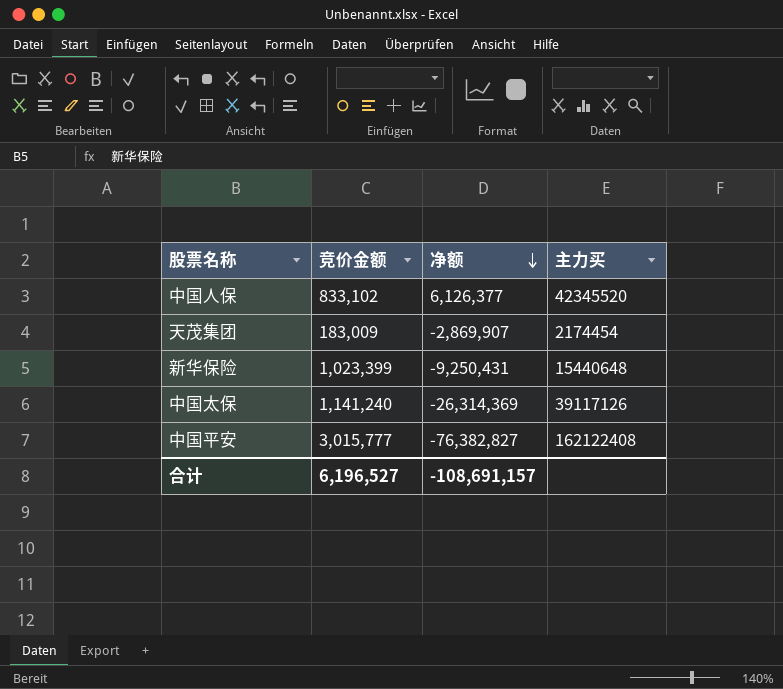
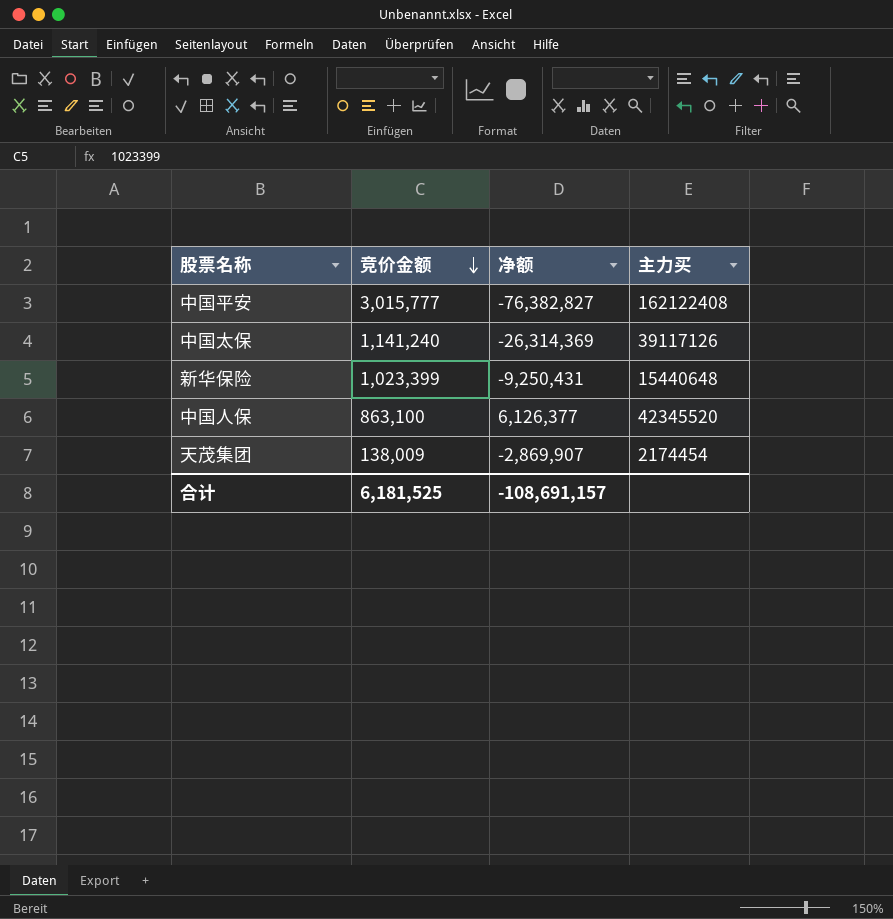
row order: 净额 descending -> 竞价金额 descending
中国人保 | 竞价金额: 833,102 -> 863,100
天茂集团 | 竞价金额: 183,009 -> 138,009
合计 | 竞价金额: 6,196,527 -> 6,181,525

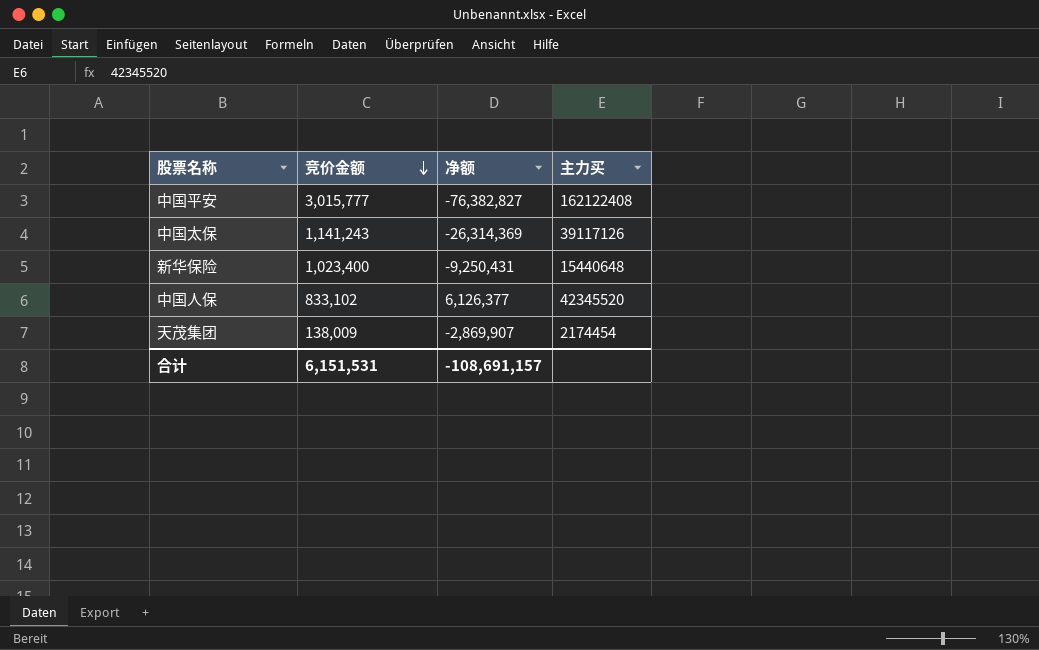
中国太保 | 竞价金额: 1,141,240 -> 1,141,243
新华保险 | 竞价金额: 1,023,399 -> 1,023,400
中国人保 | 竞价金额: 863,100 -> 833,102
合计 | 竞价金额: 6,181,525 -> 6,151,531

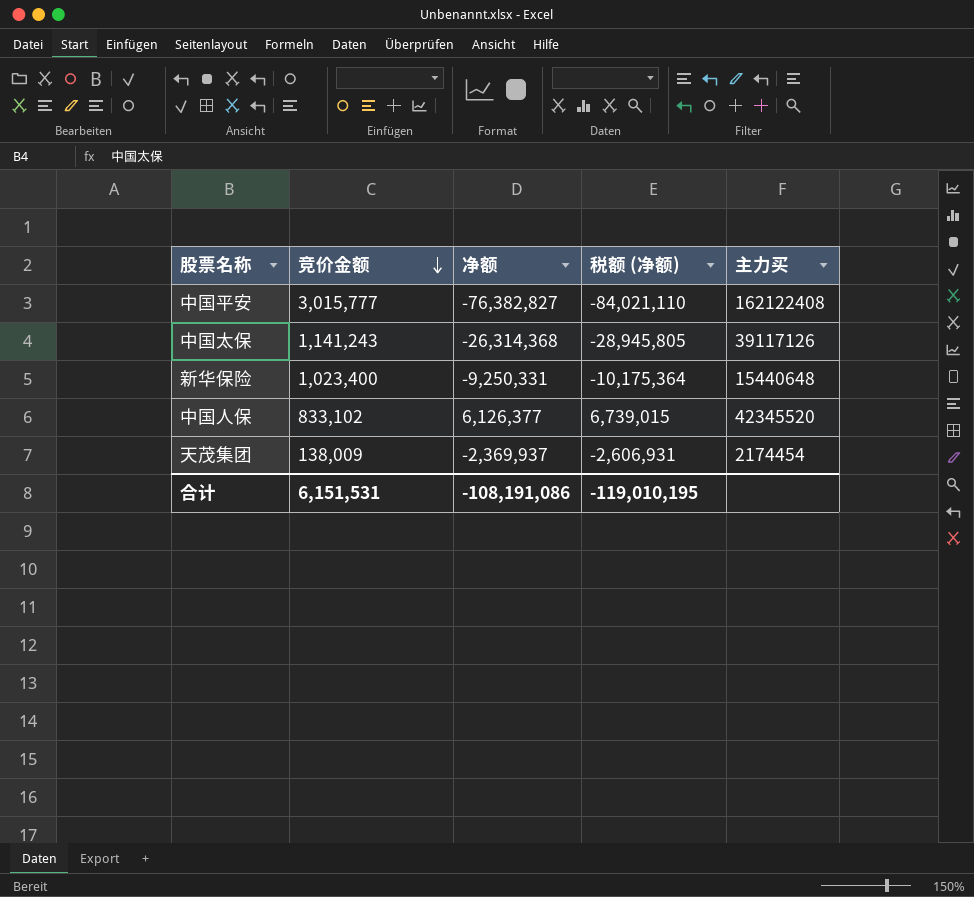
column 税额 (净额) | formula: none -> [净额] * 1.1
中国太保 | 净额: -26,314,369 -> -26,314,368
新华保险 | 净额: -9,250,431 -> -9,250,331
天茂集团 | 净额: -2,869,907 -> -2,369,937
合计 | 净额: -108,691,157 -> -108,191,086

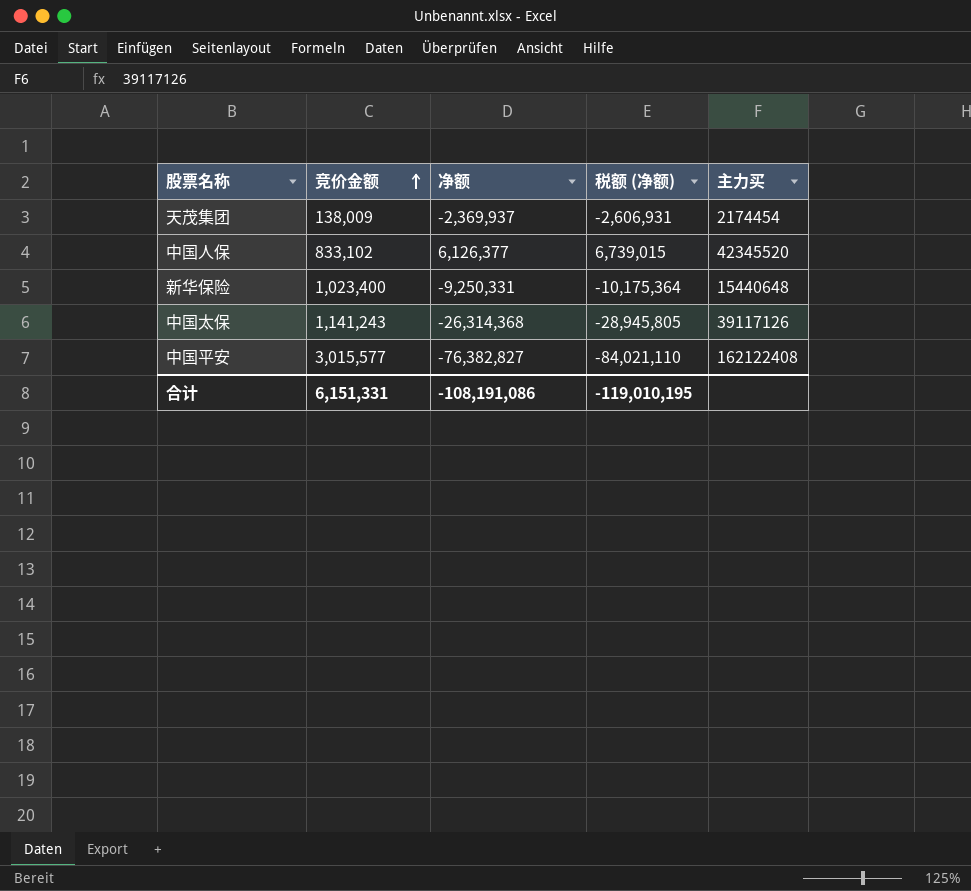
row order: 竞价金额 descending -> 竞价金额 ascending
中国平安 | 竞价金额: 3,015,777 -> 3,015,577
合计 | 竞价金额: 6,151,531 -> 6,151,331

